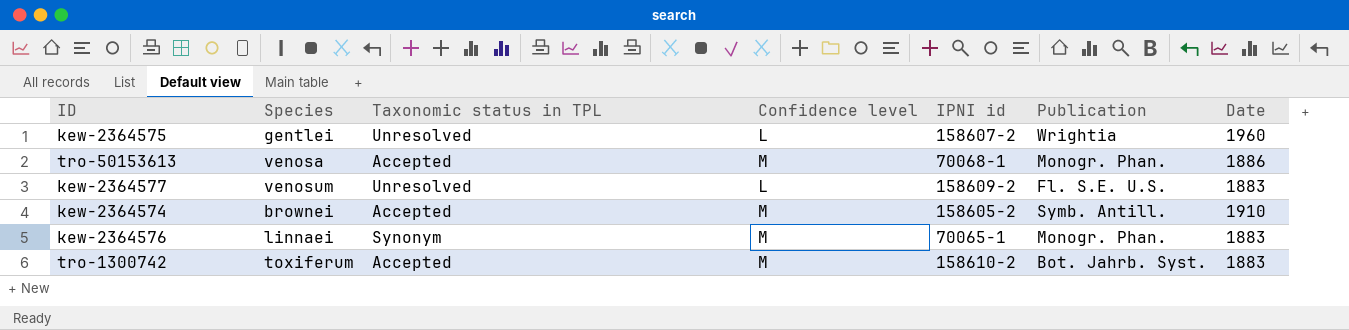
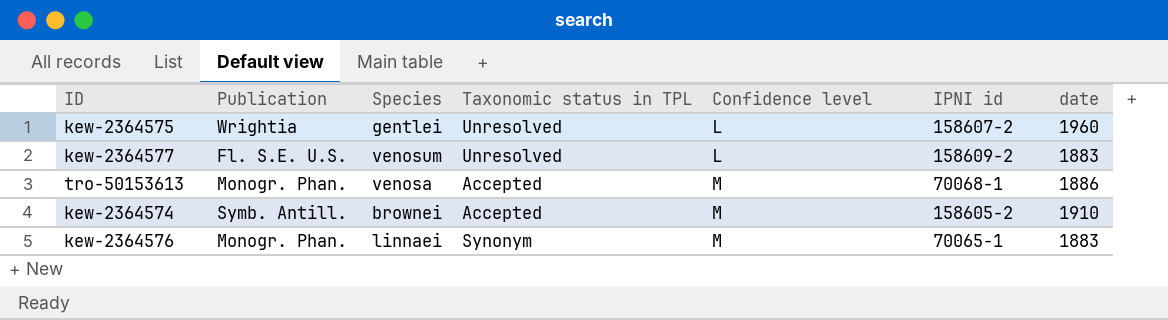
row order: none -> Confidence level ascending
column Publication | position: 6 -> 2
column name: Date -> date
row tro-1300742: toxiferum | Accepted | M | 158610-2 | Bot. Jahrb. Syst. | 1883 -> none

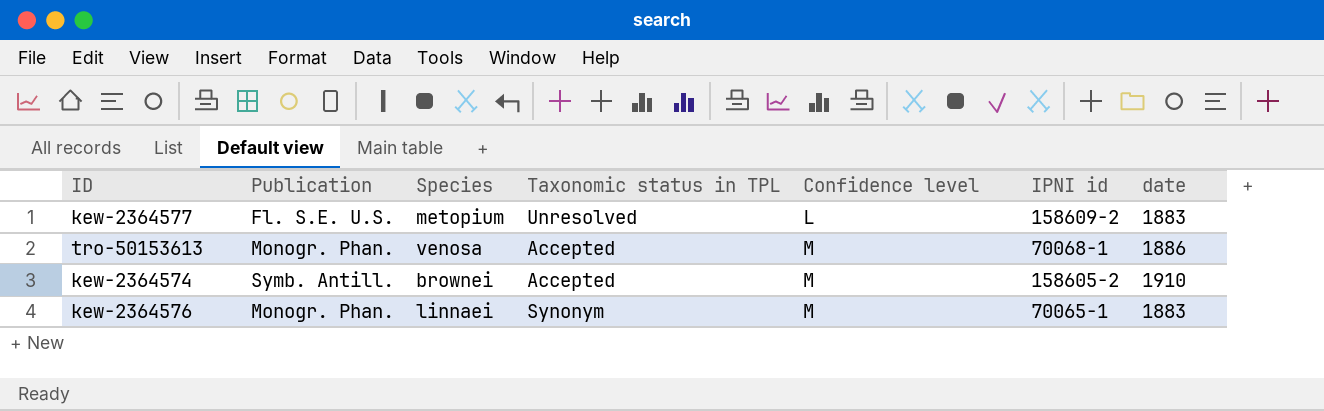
row kew-2364575: Wrightia | gentlei | Unresolved | L | 158607-2 | 1960 -> none
kew-2364577 | Species: venosum -> metopium

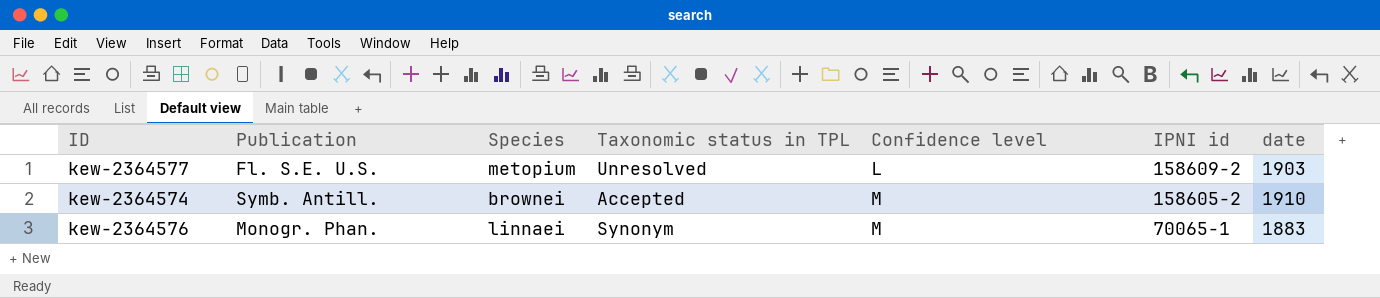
row tro-50153613: Monogr. Phan. | venosa | Accepted | M | 70068-1 | 1886 -> none
kew-2364577 | date: 1883 -> 1903

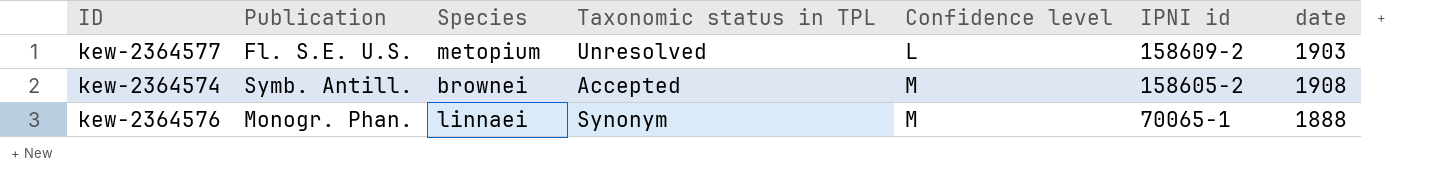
kew-2364574 | date: 1910 -> 1908
kew-2364576 | date: 1883 -> 1888

